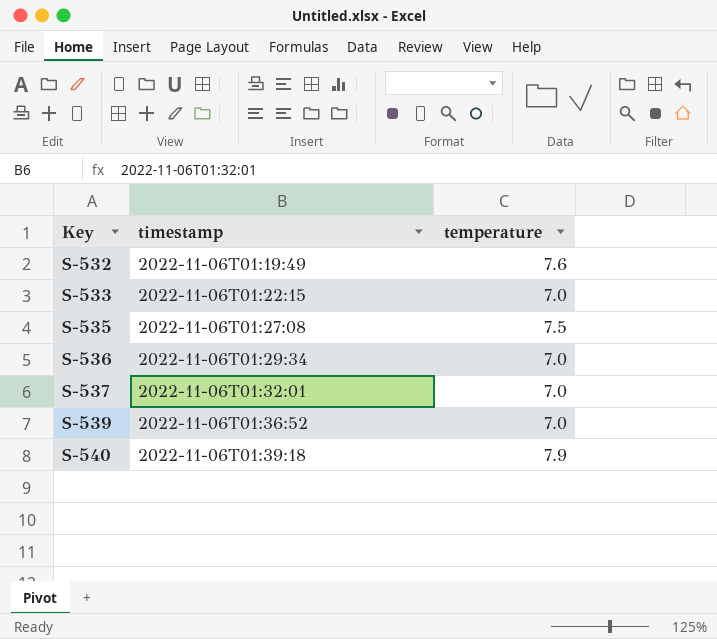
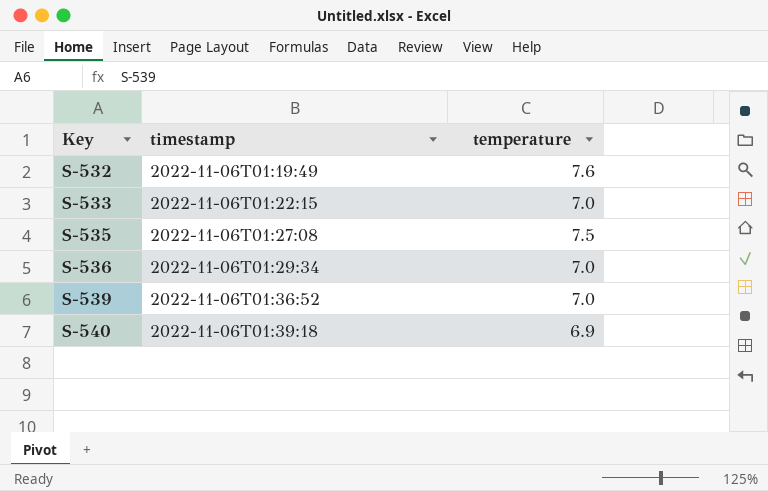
row S-537: 2022-11-06T01:32:01 | 7.0 -> none
S-540 | temperature: 7.9 -> 6.9

